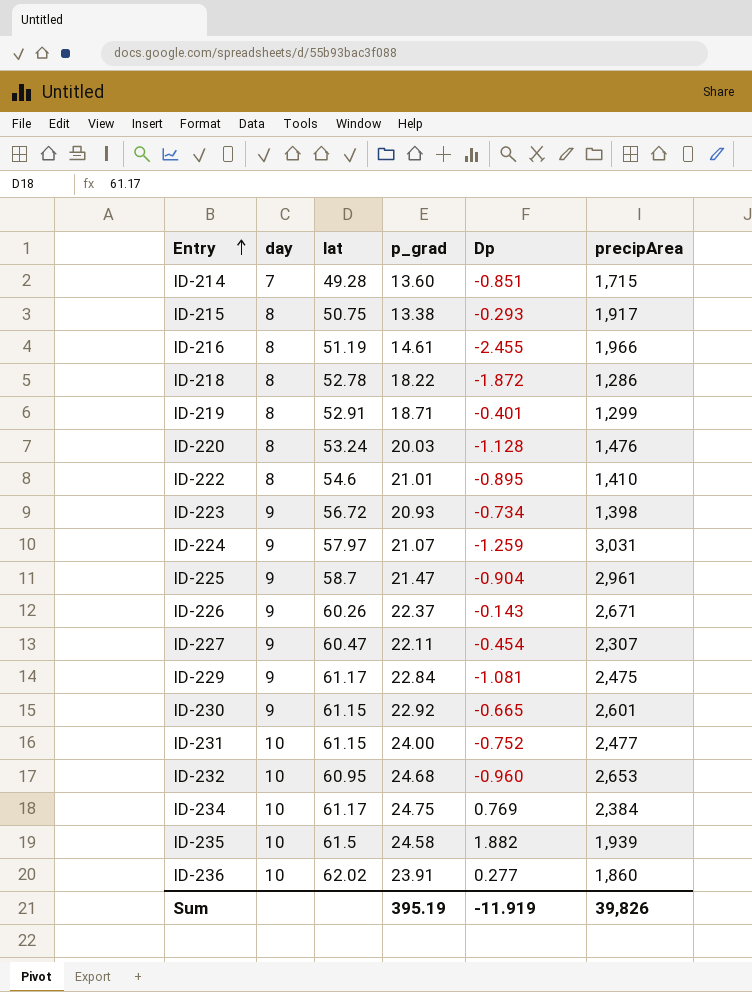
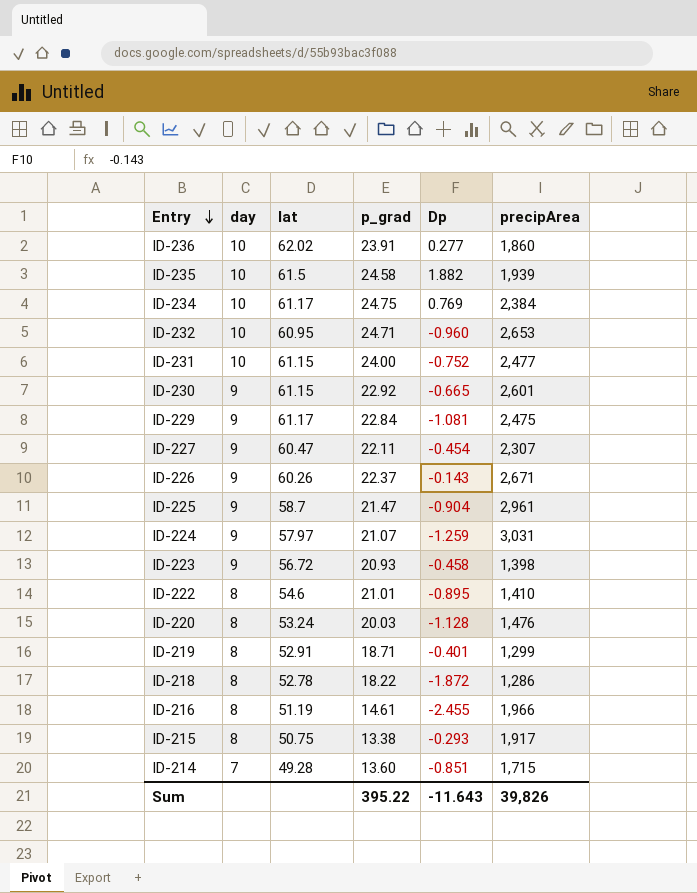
row order: Entry ascending -> Entry descending
ID-232 | p_grad: 24.68 -> 24.71
ID-223 | Dp: -0.734 -> -0.458
Sum | p_grad: 395.19 -> 395.22
Sum | Dp: -11.919 -> -11.643

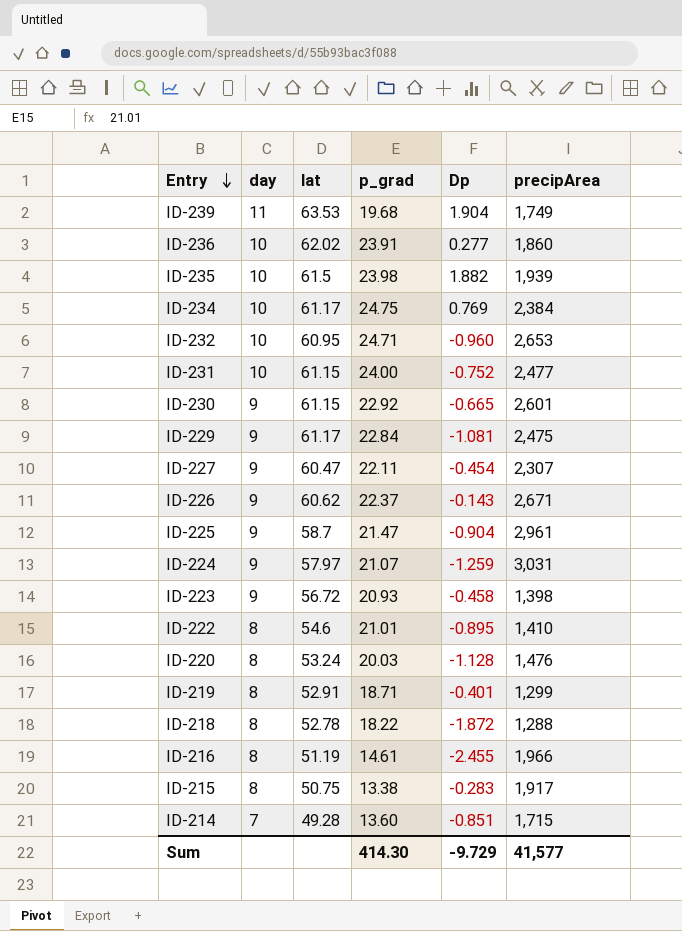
row ID-239: none -> 11 | 63.53 | 19.68 | 1.904 | 1,749
ID-235 | p_grad: 24.58 -> 23.98
ID-226 | lat: 60.26 -> 60.62
ID-218 | precipArea: 1,286 -> 1,288
ID-215 | Dp: -0.293 -> -0.283
Sum | p_grad: 395.22 -> 414.30
Sum | Dp: -11.643 -> -9.729
Sum | precipArea: 39,826 -> 41,577

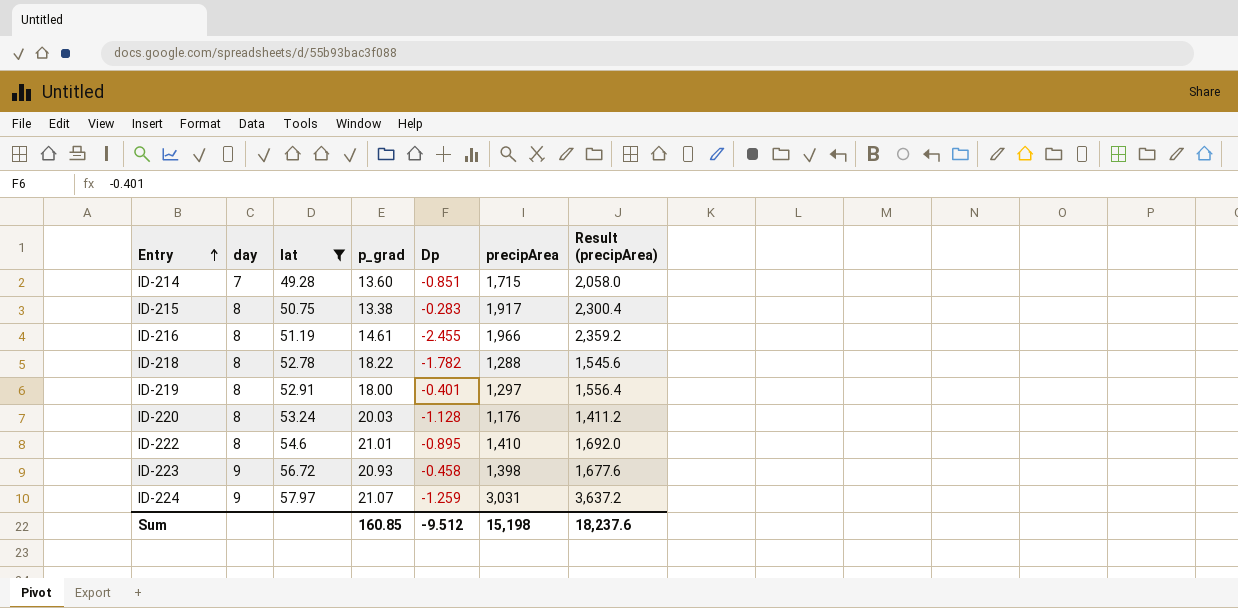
filter: none -> lat <= 57.97
row order: Entry descending -> Entry ascending
column Result (precipArea) | formula: none -> [precipArea] * 1.2
ID-218 | Dp: -1.872 -> -1.782
ID-219 | p_grad: 18.71 -> 18.00
ID-219 | precipArea: 1,299 -> 1,297
ID-220 | precipArea: 1,476 -> 1,176
Sum | p_grad: 414.30 -> 160.85
Sum | Dp: -9.729 -> -9.512
Sum | precipArea: 41,577 -> 15,198

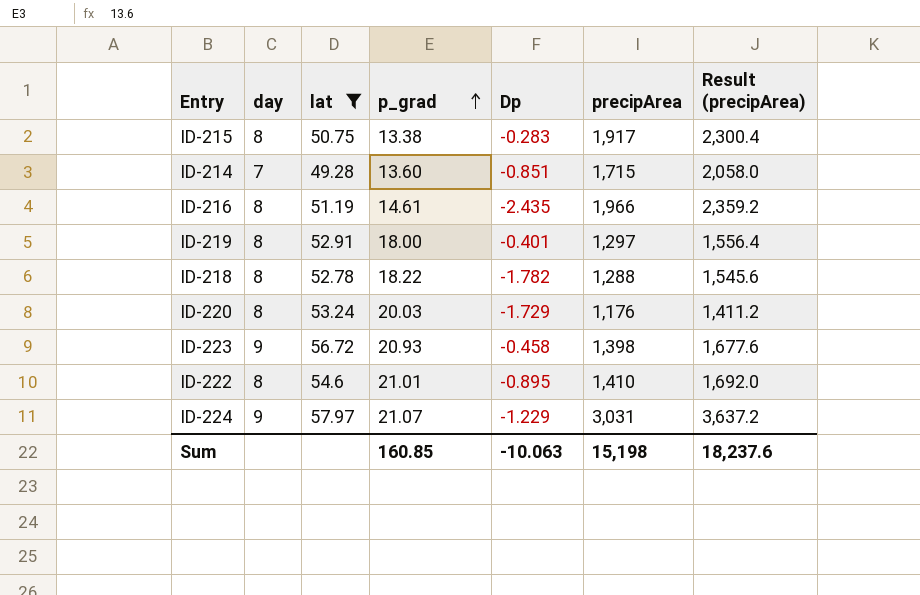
row order: Entry ascending -> p_grad ascending
ID-216 | Dp: -2.455 -> -2.435
ID-220 | Dp: -1.128 -> -1.729
ID-224 | Dp: -1.259 -> -1.229
Sum | Dp: -9.512 -> -10.063

